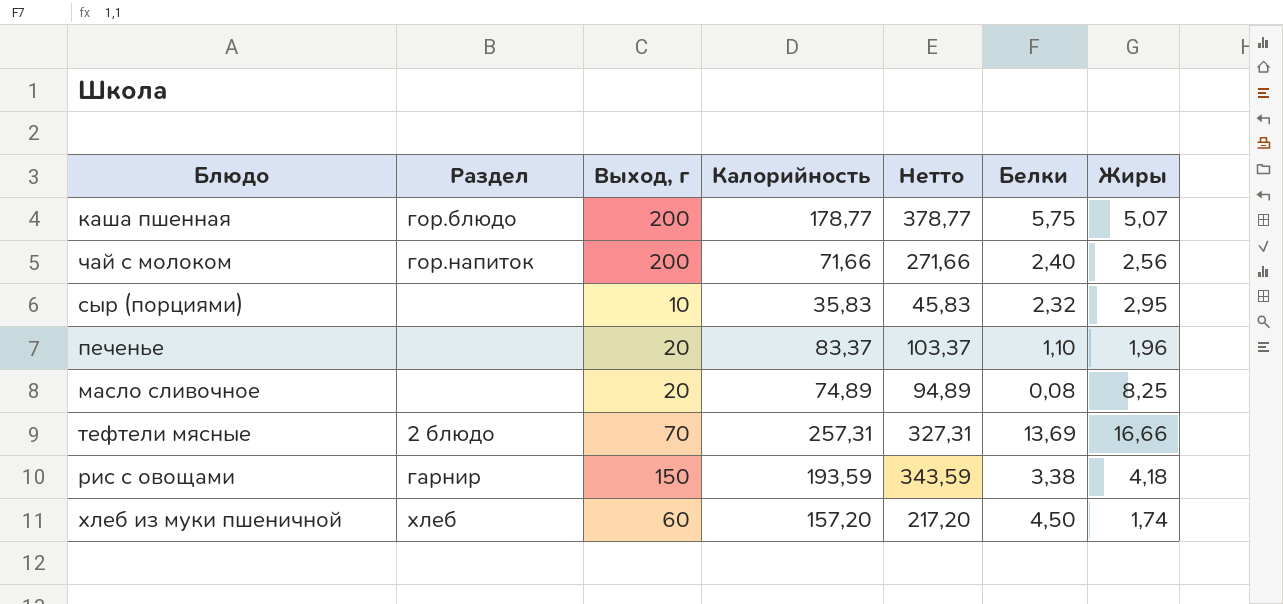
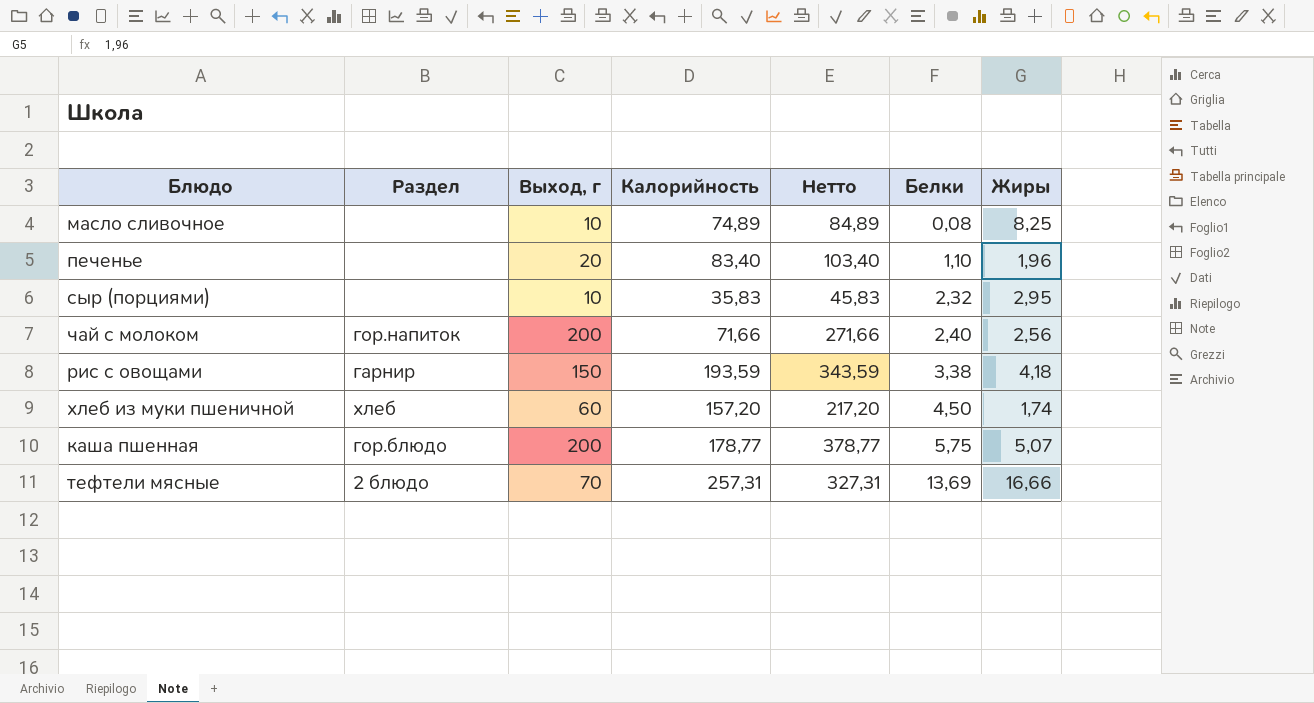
row order: none -> Белки ascending
масло сливочное | Выход, г: 20 -> 10
масло сливочное | Нетто: 94,89 -> 84,89
печенье | Калорийность: 83,37 -> 83,40
печенье | Нетто: 103,37 -> 103,40

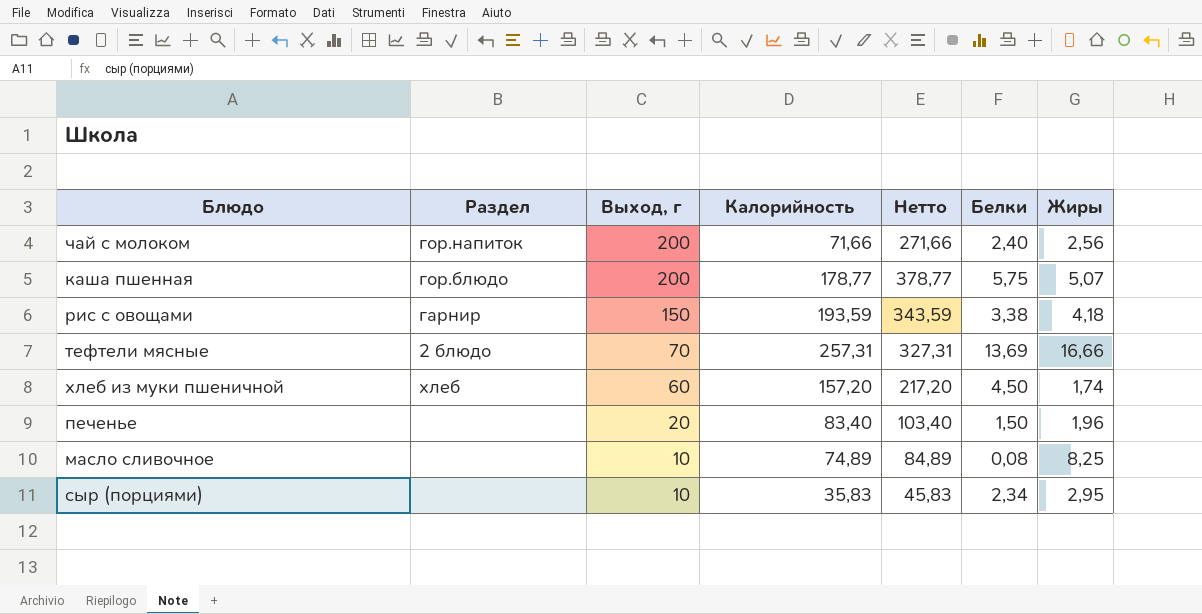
row order: Белки ascending -> Выход, г descending
печенье | Белки: 1,10 -> 1,50
сыр (порциями) | Белки: 2,32 -> 2,34

